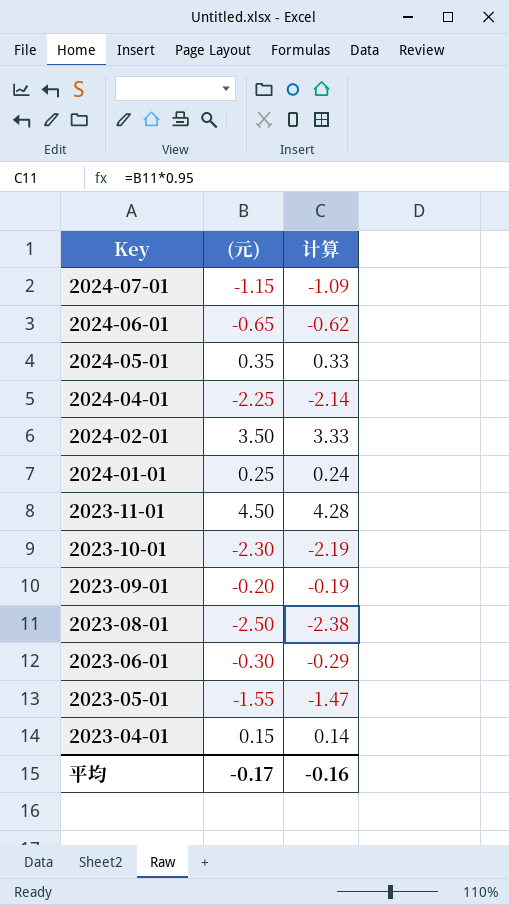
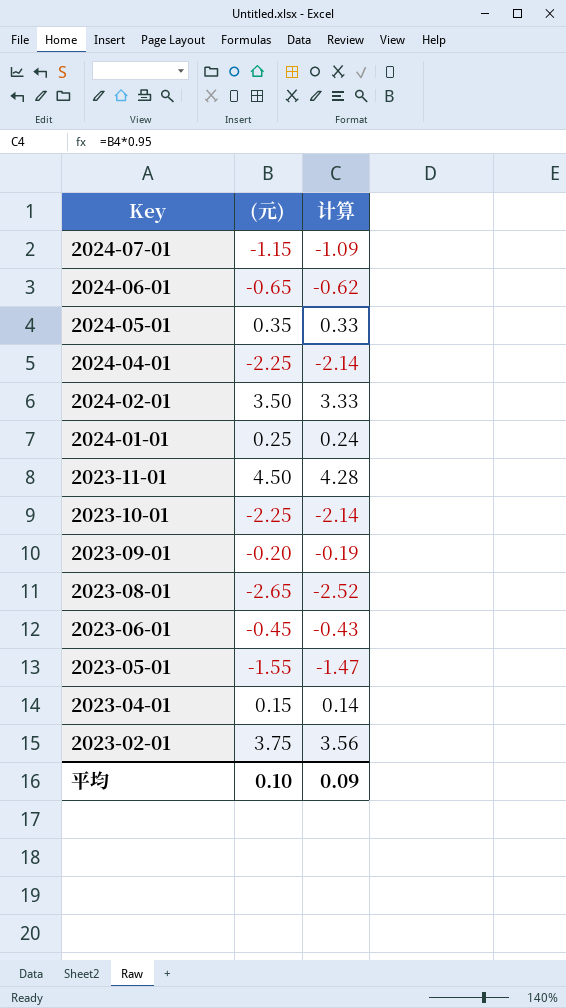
2023-10-01 | (元): -2.30 -> -2.25
2023-10-01 | 计算: -2.19 -> -2.14
2023-08-01 | (元): -2.50 -> -2.65
2023-08-01 | 计算: -2.38 -> -2.52
2023-06-01 | (元): -0.30 -> -0.45
2023-06-01 | 计算: -0.29 -> -0.43
row 2023-02-01: none -> 3.75 | 3.56
平均 | (元): -0.17 -> 0.10
平均 | 计算: -0.16 -> 0.09

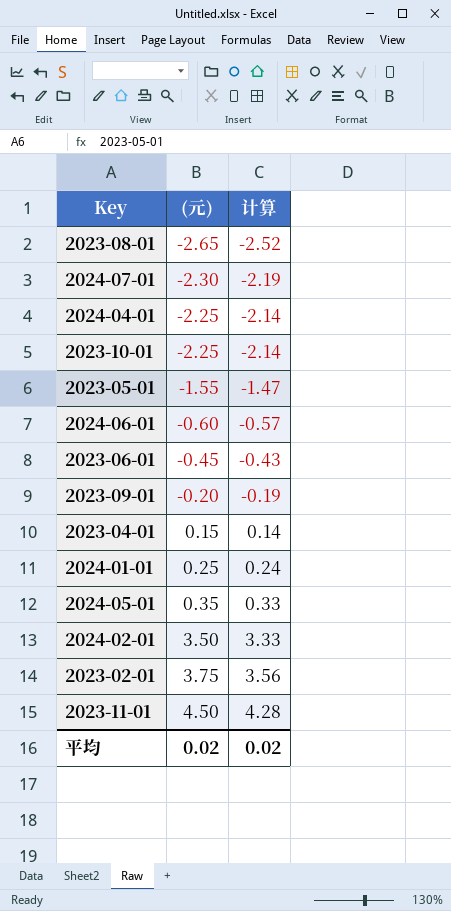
row order: Key descending -> (元) ascending
2024-07-01 | (元): -1.15 -> -2.30
2024-07-01 | 计算: -1.09 -> -2.19
2024-06-01 | (元): -0.65 -> -0.60
2024-06-01 | 计算: -0.62 -> -0.57
平均 | (元): 0.10 -> 0.02
平均 | 计算: 0.09 -> 0.02

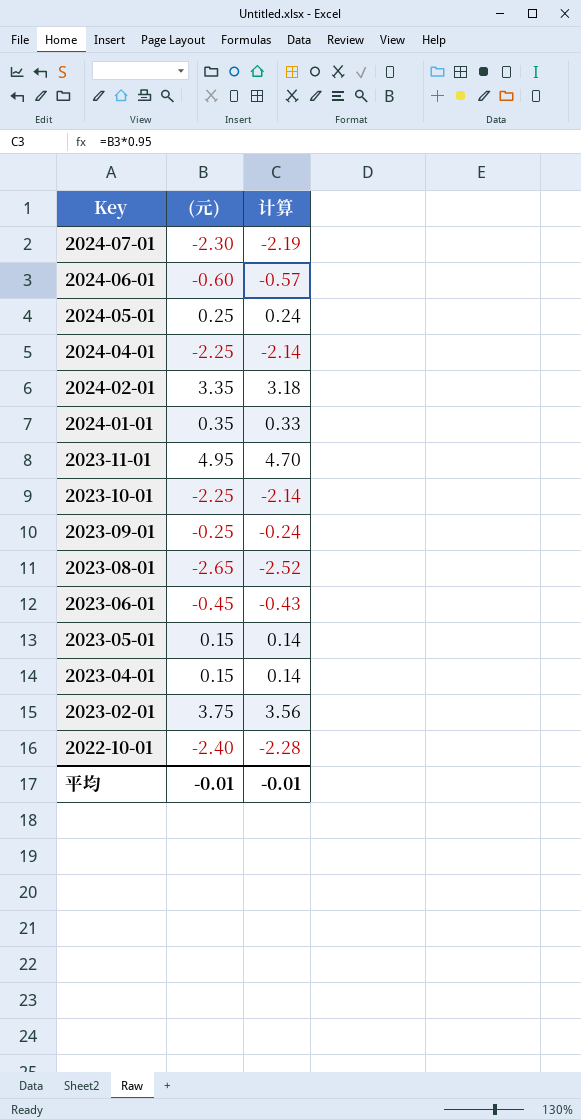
row order: (元) ascending -> Key descending
2024-05-01 | (元): 0.35 -> 0.25
2024-05-01 | 计算: 0.33 -> 0.24
2024-02-01 | (元): 3.50 -> 3.35
2024-02-01 | 计算: 3.33 -> 3.18
2024-01-01 | (元): 0.25 -> 0.35
2024-01-01 | 计算: 0.24 -> 0.33
2023-11-01 | (元): 4.50 -> 4.95
2023-11-01 | 计算: 4.28 -> 4.70
2023-09-01 | (元): -0.20 -> -0.25
2023-09-01 | 计算: -0.19 -> -0.24
2023-05-01 | (元): -1.55 -> 0.15
2023-05-01 | 计算: -1.47 -> 0.14
row 2022-10-01: none -> -2.40 | -2.28
平均 | (元): 0.02 -> -0.01
平均 | 计算: 0.02 -> -0.01

